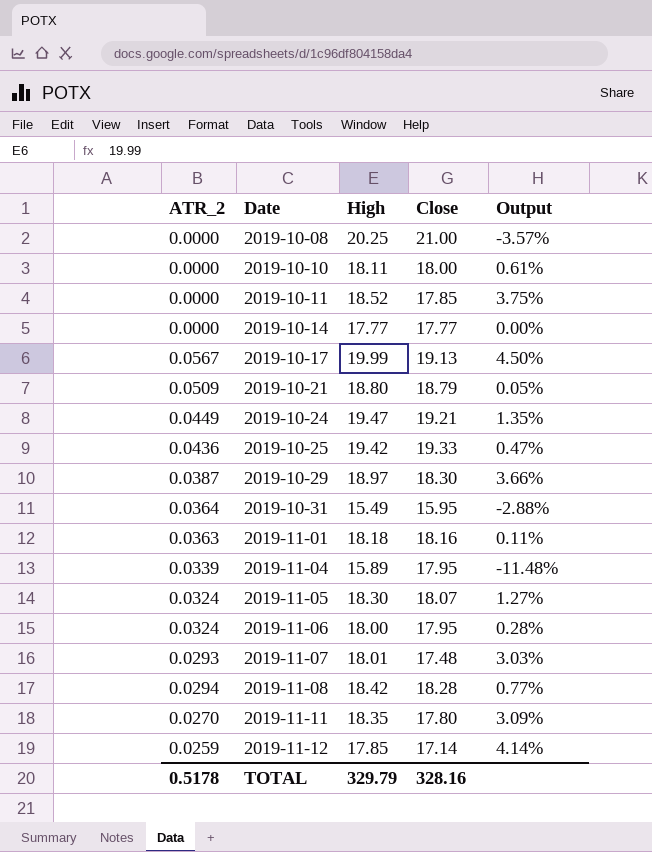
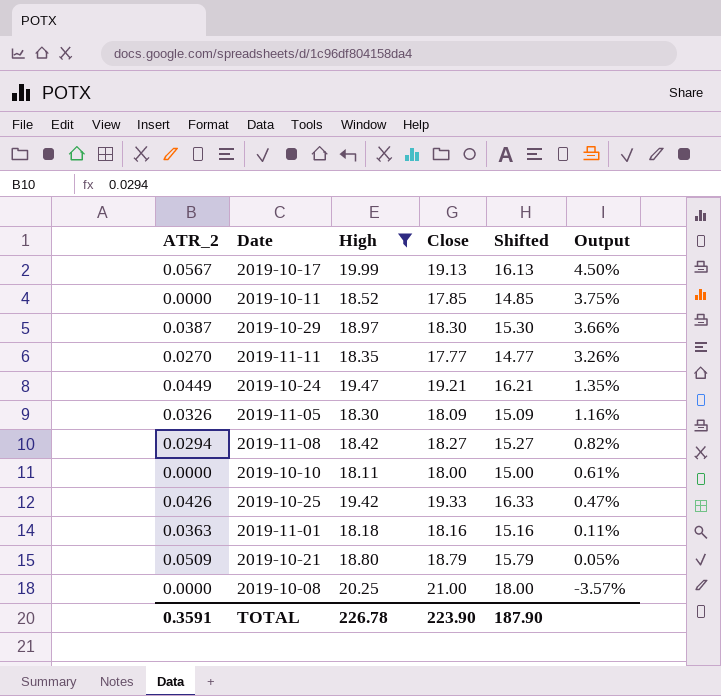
filter: none -> High >= 18.11
row order: Date ascending -> Output descending
column Shifted | formula: none -> [Close] - 3
2019-11-11 | Close: 17.80 -> 17.77
2019-11-11 | Output: 3.09% -> 3.26%
2019-11-05 | ATR_2: 0.0324 -> 0.0326
2019-11-05 | Close: 18.07 -> 18.09
2019-11-05 | Output: 1.27% -> 1.16%
2019-11-08 | Close: 18.28 -> 18.27
2019-11-08 | Output: 0.77% -> 0.82%
2019-10-25 | ATR_2: 0.0436 -> 0.0426
TOTAL | ATR_2: 0.5178 -> 0.3591
TOTAL | High: 329.79 -> 226.78
TOTAL | Close: 328.16 -> 223.90

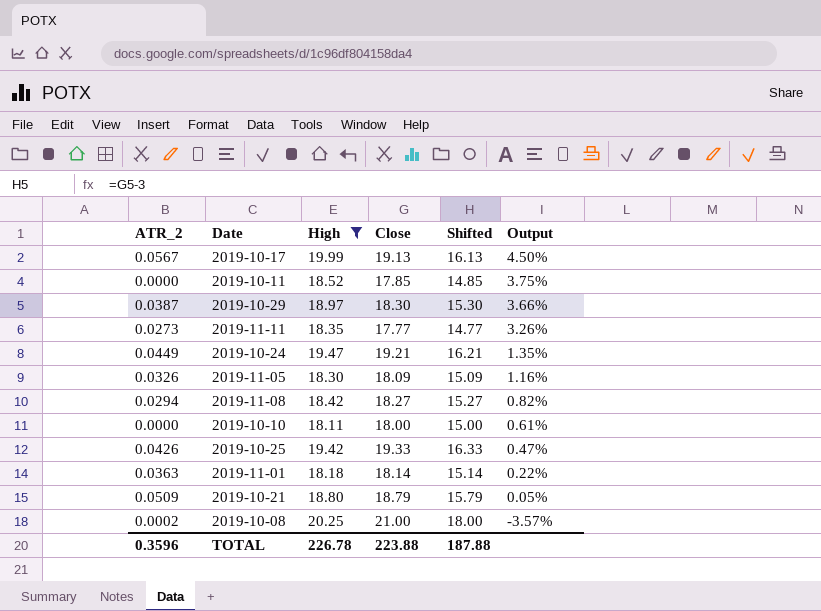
2019-11-11 | ATR_2: 0.0270 -> 0.0273
2019-11-01 | Close: 18.16 -> 18.14
2019-11-01 | Shifted: 15.16 -> 15.14
2019-11-01 | Output: 0.11% -> 0.22%
2019-10-08 | ATR_2: 0.0000 -> 0.0002
TOTAL | ATR_2: 0.3591 -> 0.3596
TOTAL | Close: 223.90 -> 223.88
TOTAL | Shifted: 187.90 -> 187.88

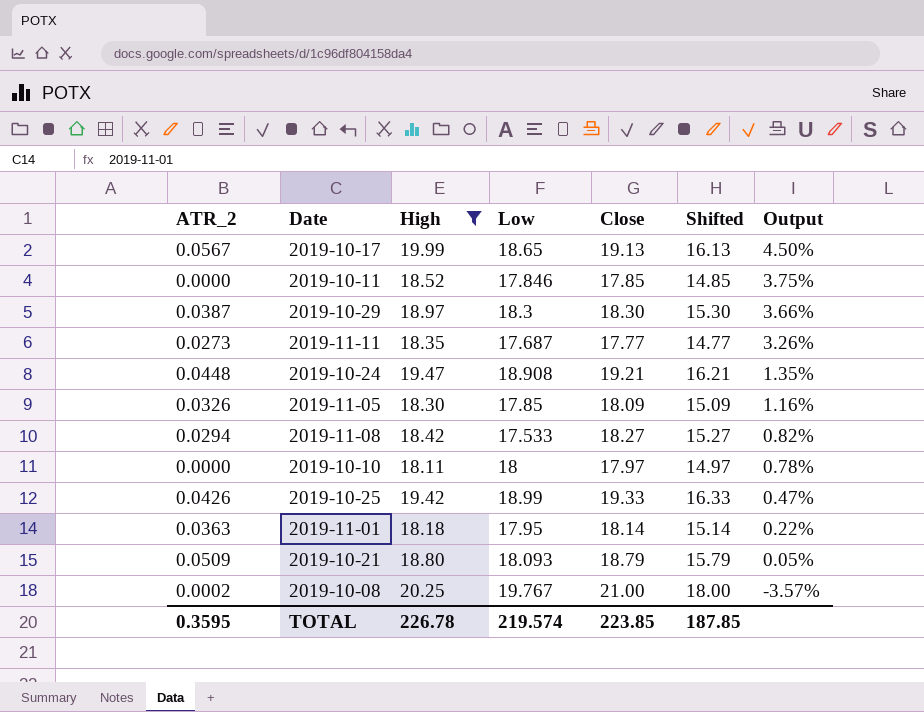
column Low | position: none -> 4
2019-10-24 | ATR_2: 0.0449 -> 0.0448
2019-10-10 | Close: 18.00 -> 17.97
2019-10-10 | Shifted: 15.00 -> 14.97
2019-10-10 | Output: 0.61% -> 0.78%
TOTAL | ATR_2: 0.3596 -> 0.3595
TOTAL | Close: 223.88 -> 223.85
TOTAL | Shifted: 187.88 -> 187.85

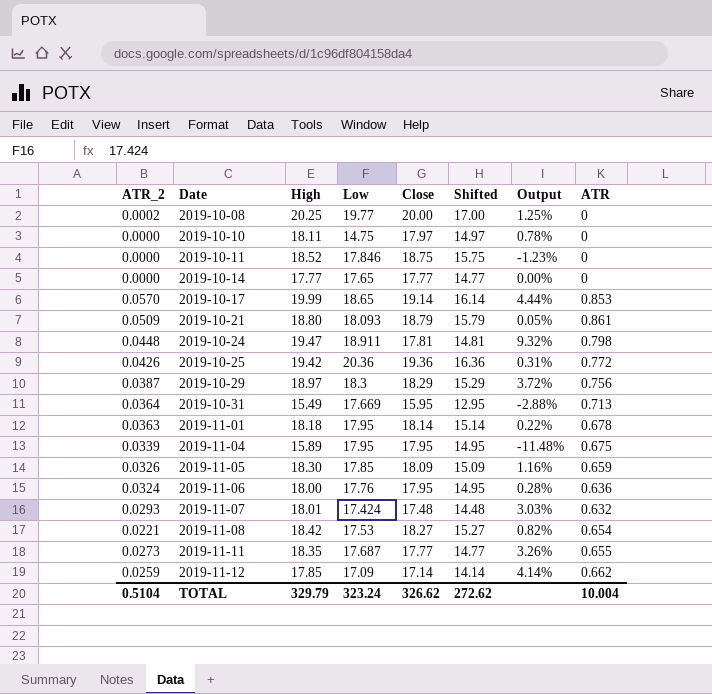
filter: High >= 18.11 -> none
row order: Output descending -> Date ascending
column ATR | position: none -> 8
2019-10-08 | Low: 19.767 -> 19.77
2019-10-08 | Close: 21.00 -> 20.00
2019-10-08 | Shifted: 18.00 -> 17.00
2019-10-08 | Output: -3.57% -> 1.25%
2019-10-10 | Low: 18 -> 14.75
2019-10-11 | Close: 17.85 -> 18.75
2019-10-11 | Shifted: 14.85 -> 15.75
2019-10-11 | Output: 3.75% -> -1.23%
2019-10-17 | ATR_2: 0.0567 -> 0.0570
2019-10-17 | Close: 19.13 -> 19.14
2019-10-17 | Shifted: 16.13 -> 16.14
2019-10-17 | Output: 4.50% -> 4.44%
2019-10-24 | Low: 18.908 -> 18.911
2019-10-24 | Close: 19.21 -> 17.81
2019-10-24 | Shifted: 16.21 -> 14.81
2019-10-24 | Output: 1.35% -> 9.32%
2019-10-25 | Low: 18.99 -> 20.36
2019-10-25 | Close: 19.33 -> 19.36
2019-10-25 | Shifted: 16.33 -> 16.36
2019-10-25 | Output: 0.47% -> 0.31%
2019-10-29 | Close: 18.30 -> 18.29
2019-10-29 | Shifted: 15.30 -> 15.29
2019-10-29 | Output: 3.66% -> 3.72%
2019-11-08 | ATR_2: 0.0294 -> 0.0221
2019-11-08 | Low: 17.533 -> 17.53
TOTAL | ATR_2: 0.3595 -> 0.5104
TOTAL | High: 226.78 -> 329.79
TOTAL | Low: 219.574 -> 323.24
TOTAL | Close: 223.85 -> 326.62
TOTAL | Shifted: 187.85 -> 272.62

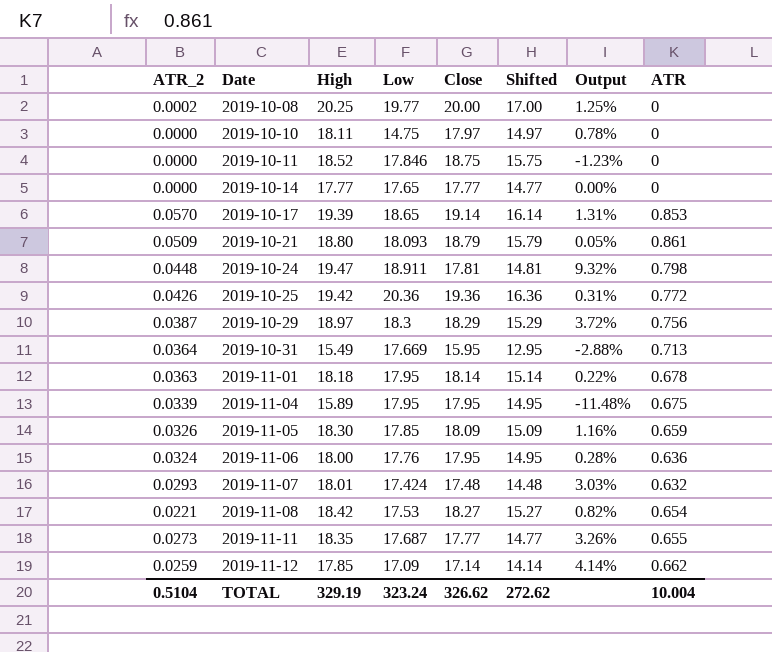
2019-10-17 | High: 19.99 -> 19.39
2019-10-17 | Output: 4.44% -> 1.31%
TOTAL | High: 329.79 -> 329.19

